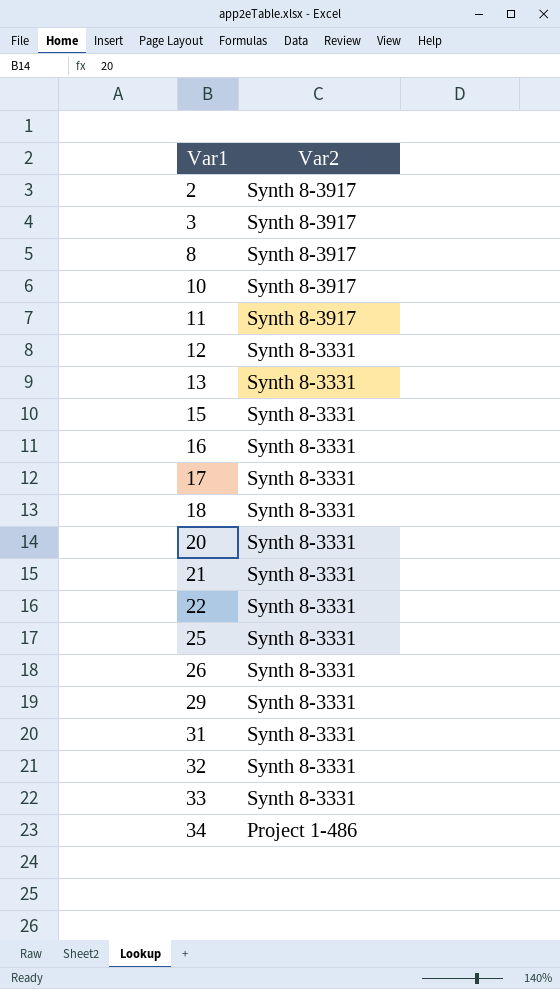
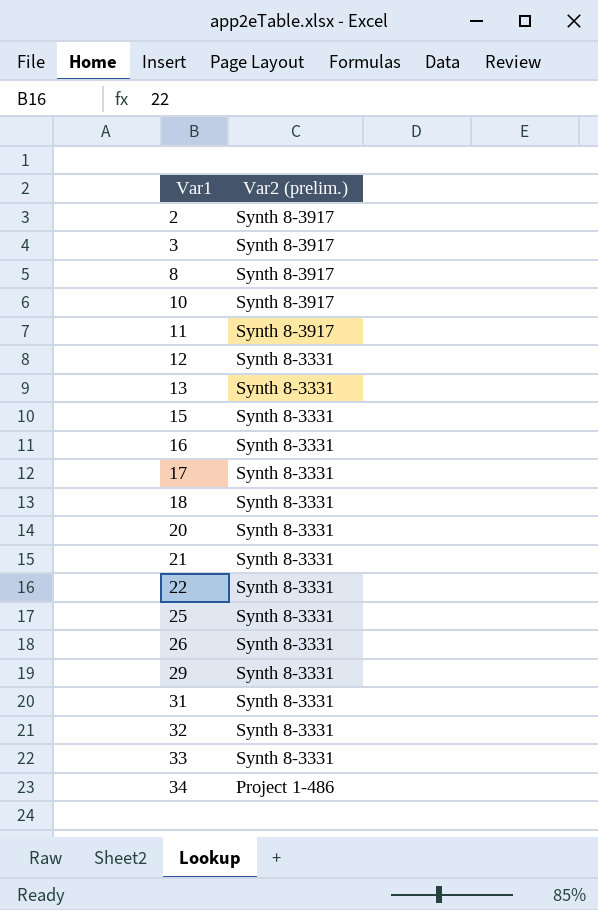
column name: Var2 -> Var2 (prelim.)

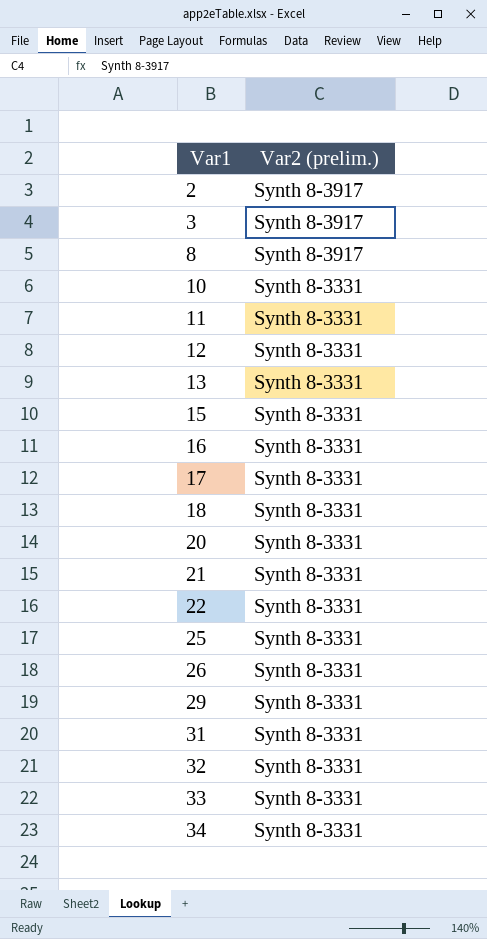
10 | Var2 (prelim.): Synth 8-3917 -> Synth 8-3331
11 | Var2 (prelim.): Synth 8-3917 -> Synth 8-3331
34 | Var2 (prelim.): Project 1-486 -> Synth 8-3331

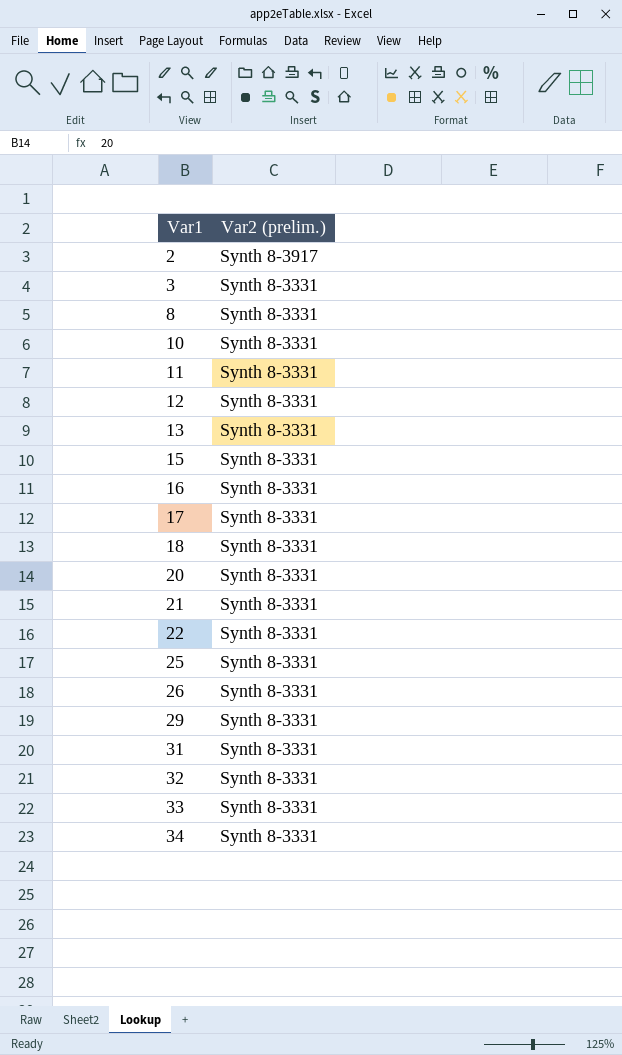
3 | Var2 (prelim.): Synth 8-3917 -> Synth 8-3331
8 | Var2 (prelim.): Synth 8-3917 -> Synth 8-3331

